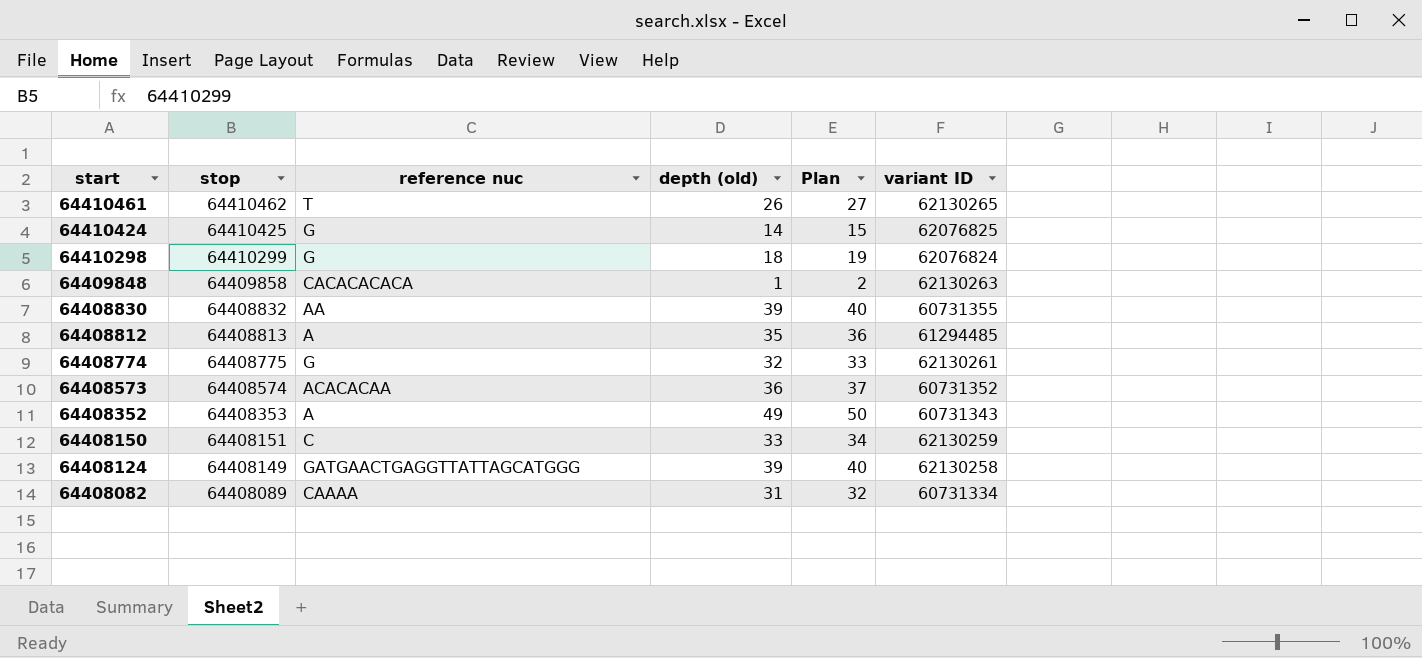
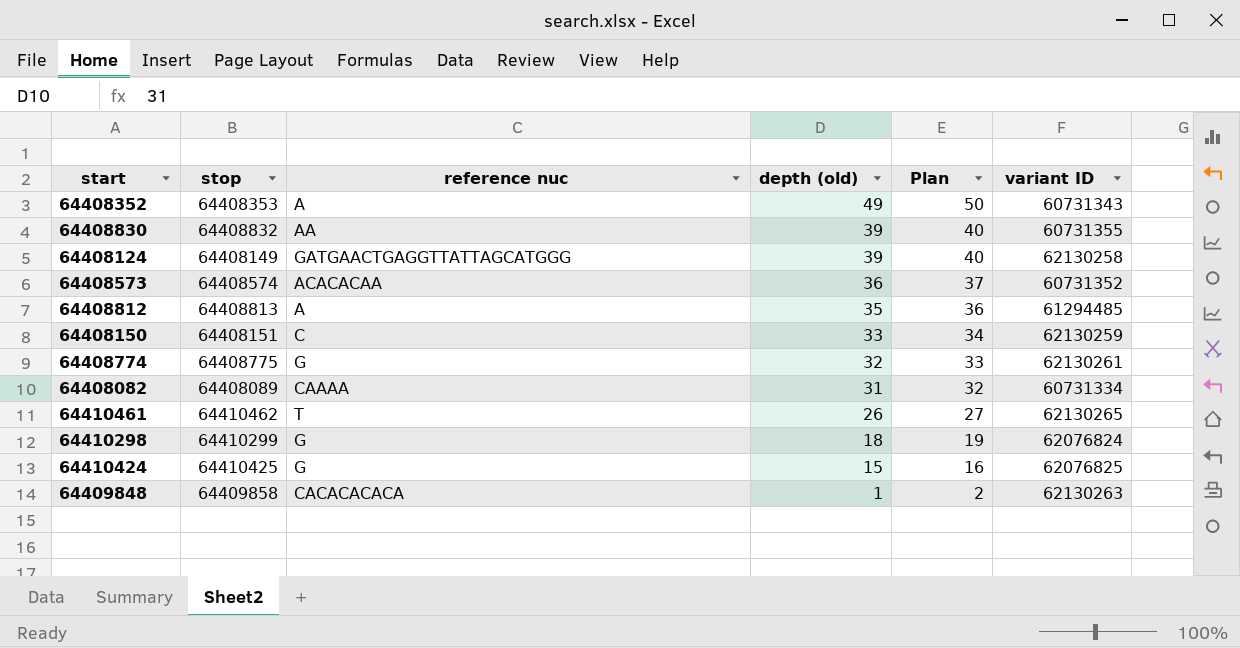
row order: start descending -> depth (old) descending
64410424 | depth (old): 14 -> 15
64410424 | Plan: 15 -> 16

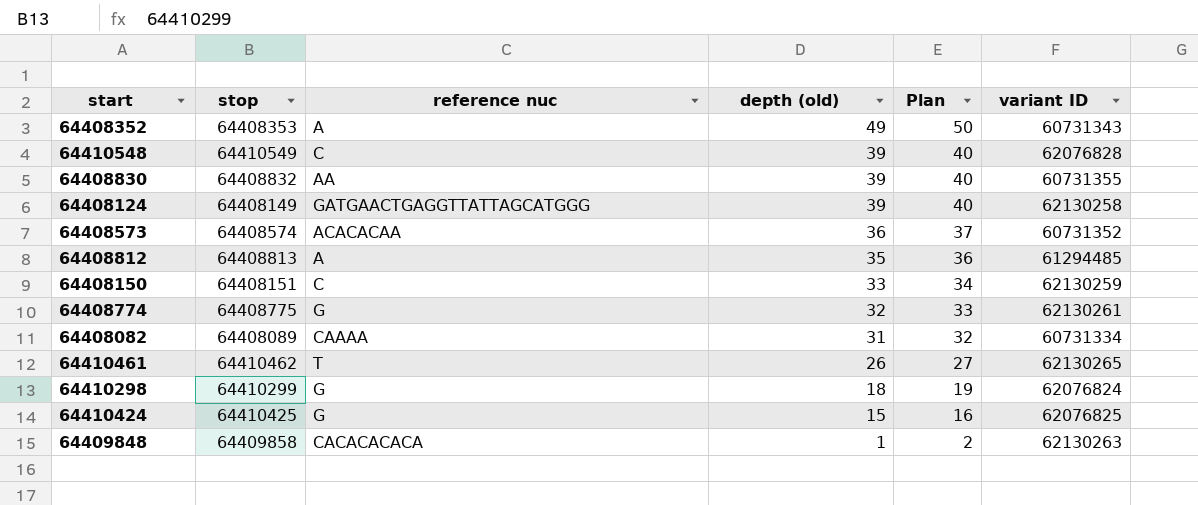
row 64410548: none -> 64410549 | C | 39 | 40 | 62076828

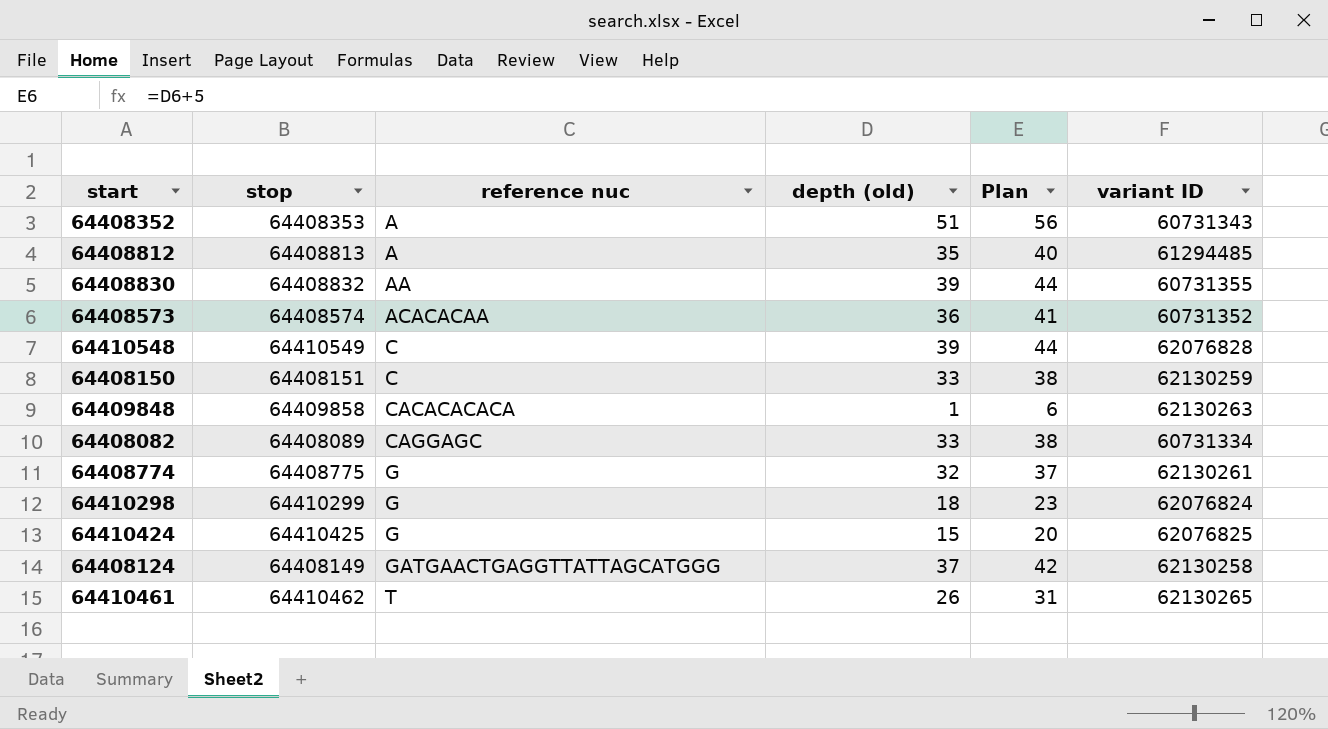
row order: depth (old) descending -> reference nuc ascending
column Plan | formula: [depth (old)] + 1 -> [depth (old)] + 5
64408352 | depth (old): 49 -> 51
64408082 | reference nuc: CAAAA -> CAGGAGC
64408082 | depth (old): 31 -> 33
64408124 | depth (old): 39 -> 37

